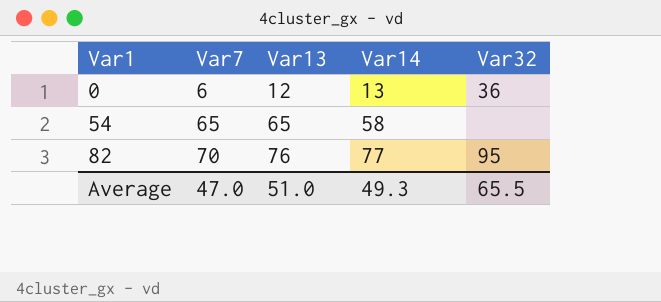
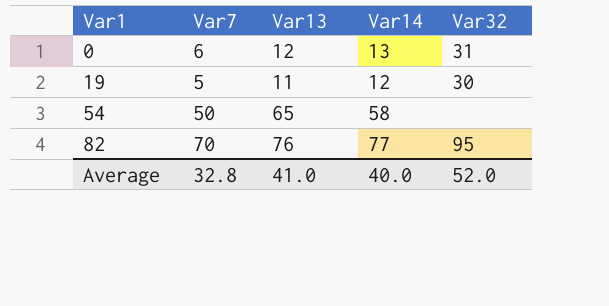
0 | Var32: 36 -> 31
row 19: none -> 5 | 11 | 12 | 30
54 | Var7: 65 -> 50
Average | Var7: 47.0 -> 32.8
Average | Var13: 51.0 -> 41.0
Average | Var14: 49.3 -> 40.0
Average | Var32: 65.5 -> 52.0

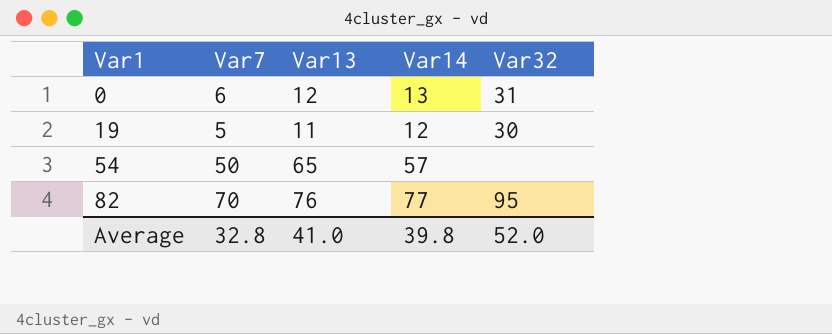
54 | Var14: 58 -> 57
Average | Var14: 40.0 -> 39.8

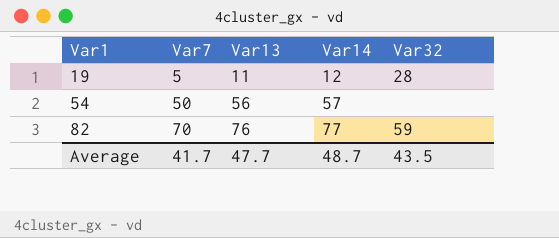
row 0: 6 | 12 | 13 | 31 -> none
19 | Var32: 30 -> 28
54 | Var13: 65 -> 56
82 | Var32: 95 -> 59
Average | Var7: 32.8 -> 41.7
Average | Var13: 41.0 -> 47.7
Average | Var14: 39.8 -> 48.7
Average | Var32: 52.0 -> 43.5

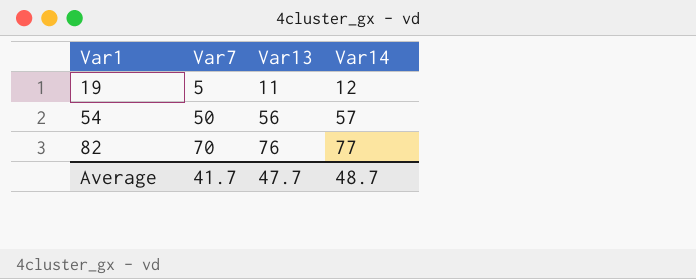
column Var32 | position: 5 -> none

